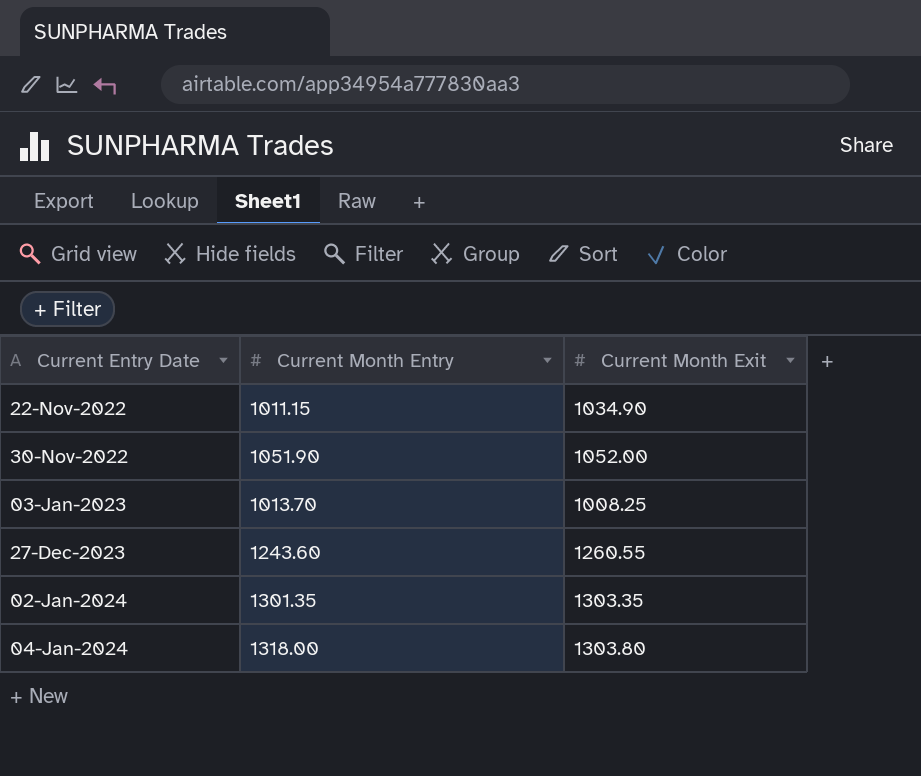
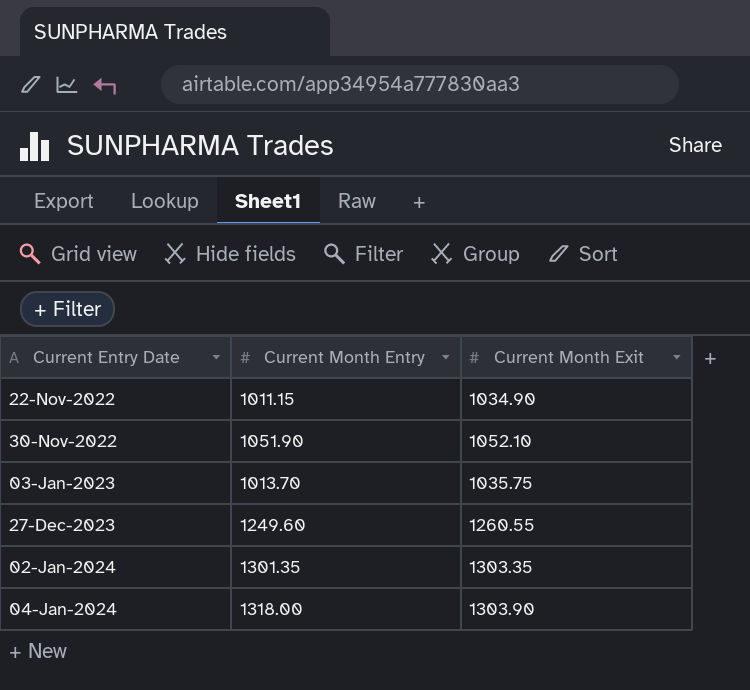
30-Nov-2022 | Current Month Exit: 1052.00 -> 1052.10
03-Jan-2023 | Current Month Exit: 1008.25 -> 1035.75
27-Dec-2023 | Current Month Entry: 1243.60 -> 1249.60
04-Jan-2024 | Current Month Exit: 1303.80 -> 1303.90

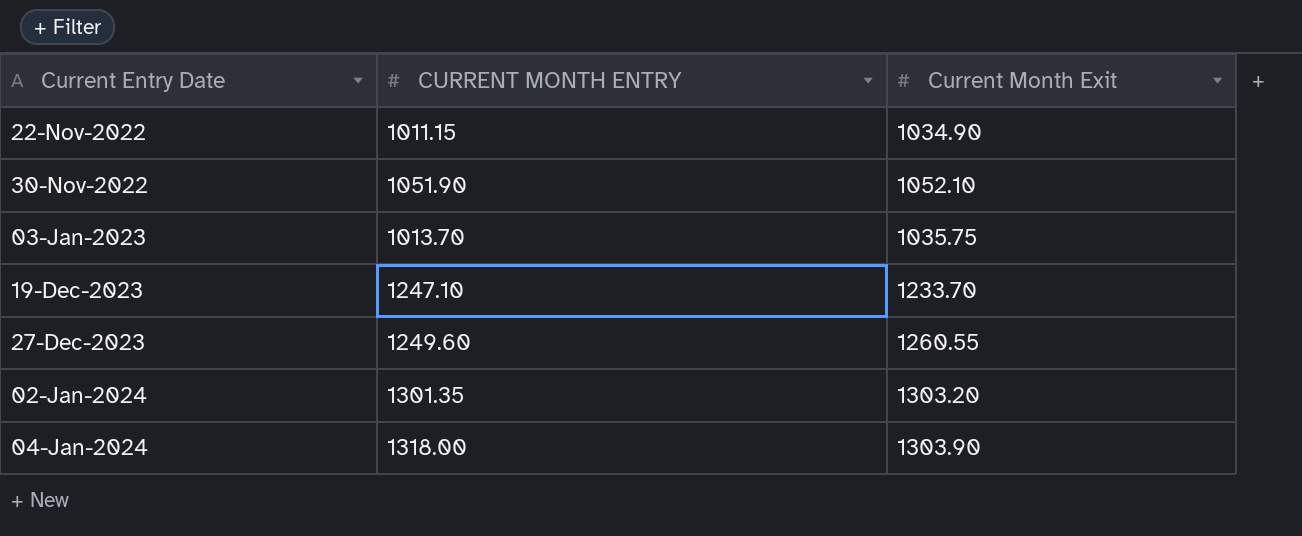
column name: Current Month Entry -> CURRENT MONTH ENTRY
row 19-Dec-2023: none -> 1247.10 | 1233.70
02-Jan-2024 | Current Month Exit: 1303.35 -> 1303.20

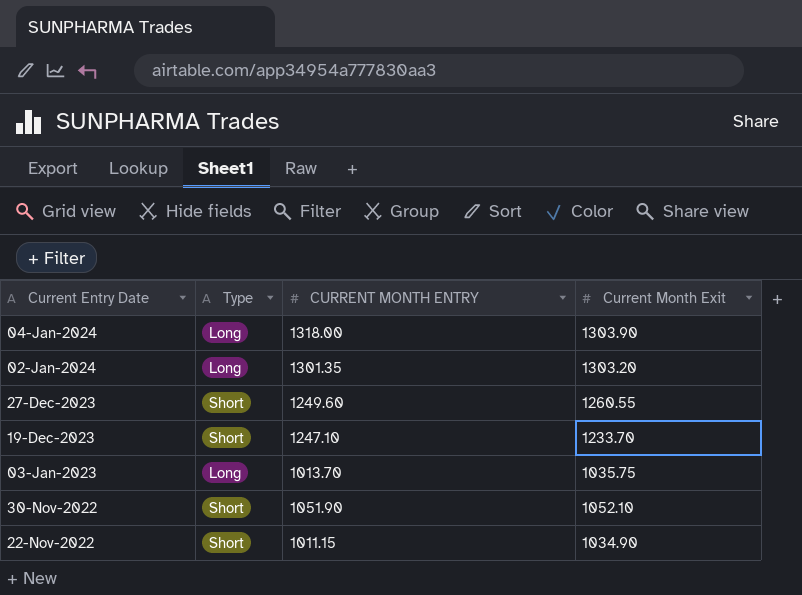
row order: Current Entry Date ascending -> Current Entry Date descending
column Type | position: none -> 2

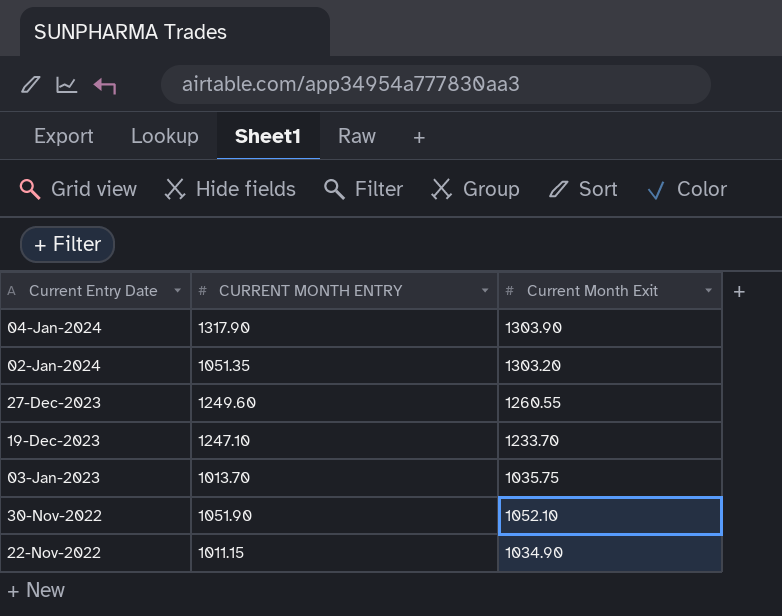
column Type | position: 2 -> none
04-Jan-2024 | CURRENT MONTH ENTRY: 1318.00 -> 1317.90
02-Jan-2024 | CURRENT MONTH ENTRY: 1301.35 -> 1051.35

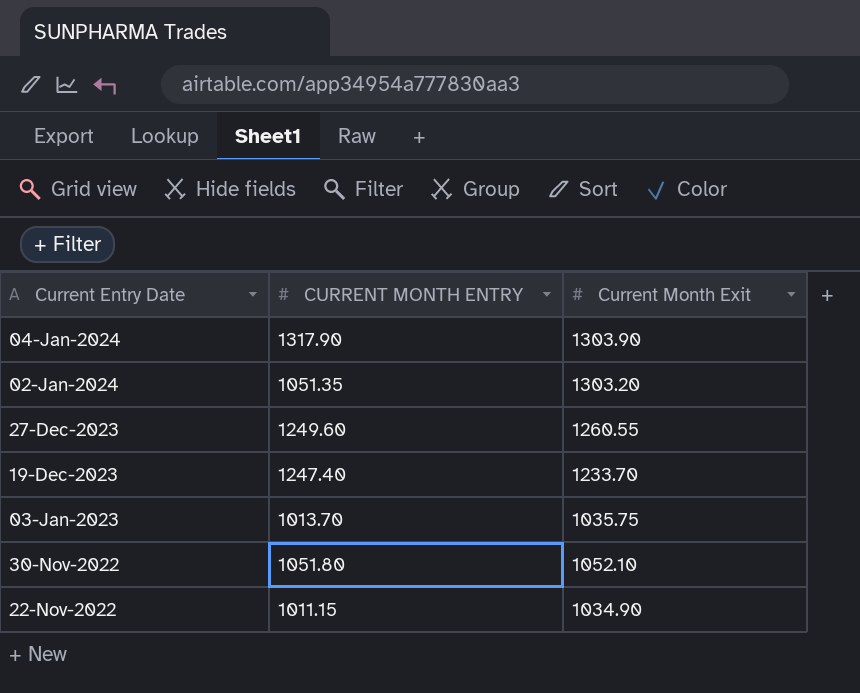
19-Dec-2023 | CURRENT MONTH ENTRY: 1247.10 -> 1247.40
30-Nov-2022 | CURRENT MONTH ENTRY: 1051.90 -> 1051.80

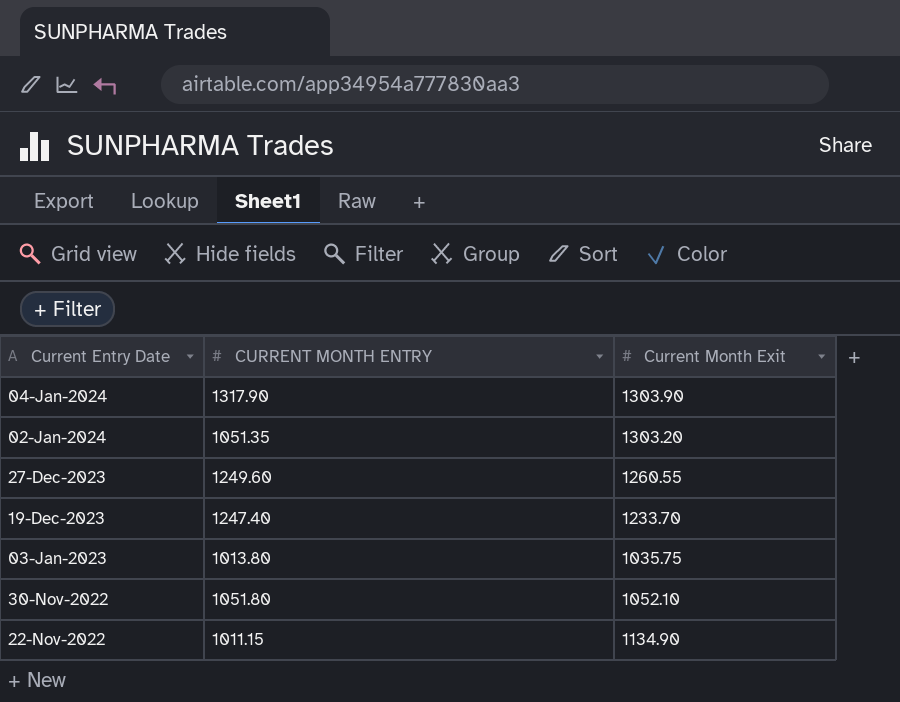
03-Jan-2023 | CURRENT MONTH ENTRY: 1013.70 -> 1013.80
22-Nov-2022 | Current Month Exit: 1034.90 -> 1134.90

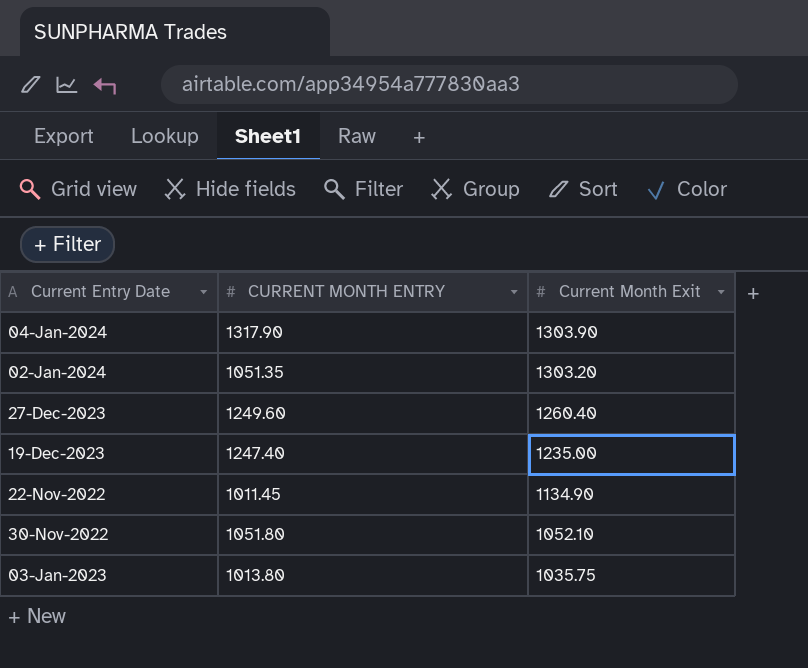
row order: Current Entry Date descending -> Current Month Exit descending
27-Dec-2023 | Current Month Exit: 1260.55 -> 1260.40
19-Dec-2023 | Current Month Exit: 1233.70 -> 1235.00
22-Nov-2022 | CURRENT MONTH ENTRY: 1011.15 -> 1011.45

